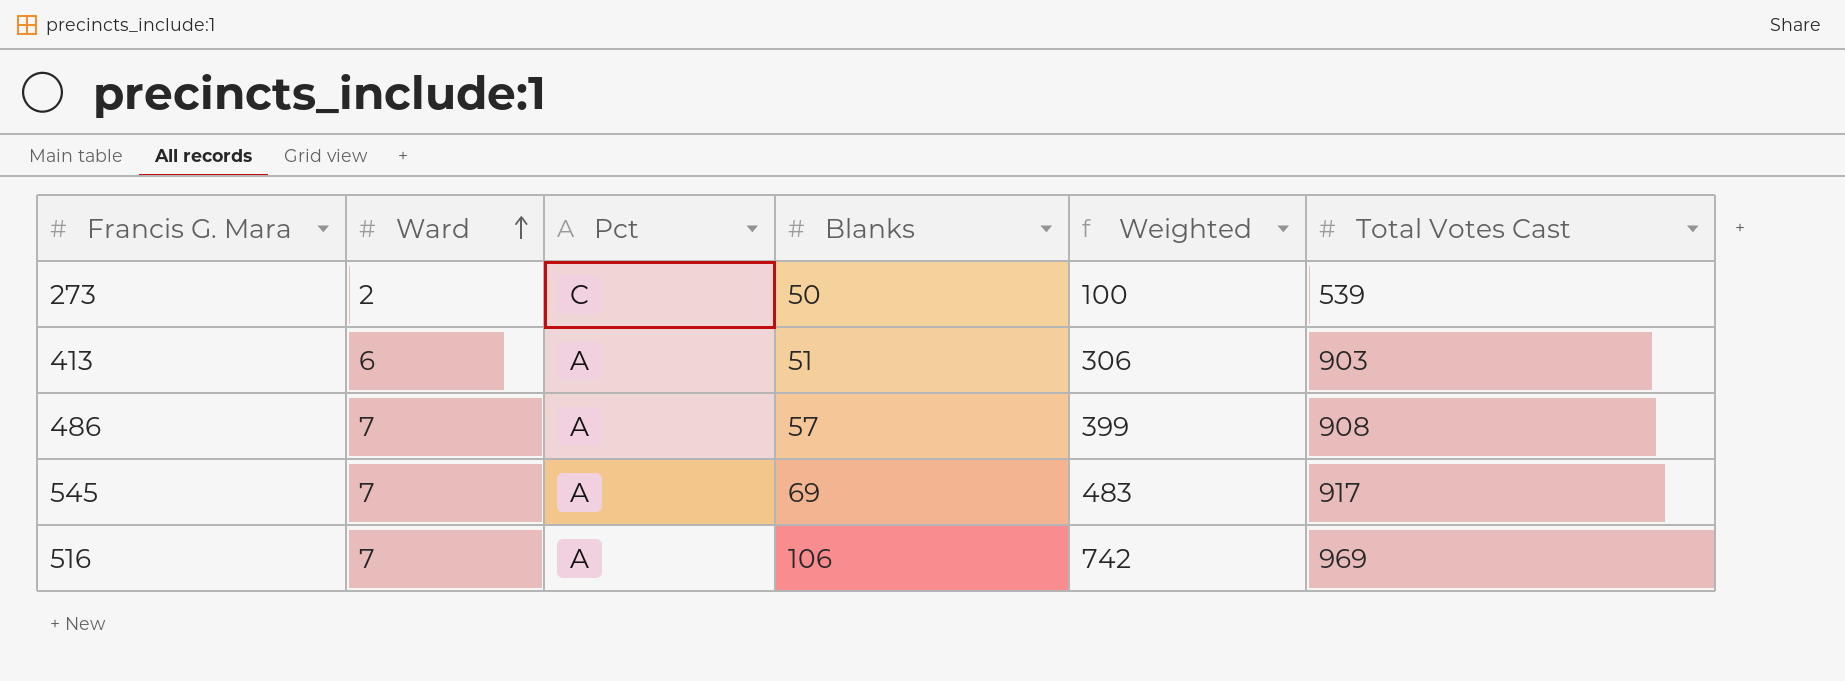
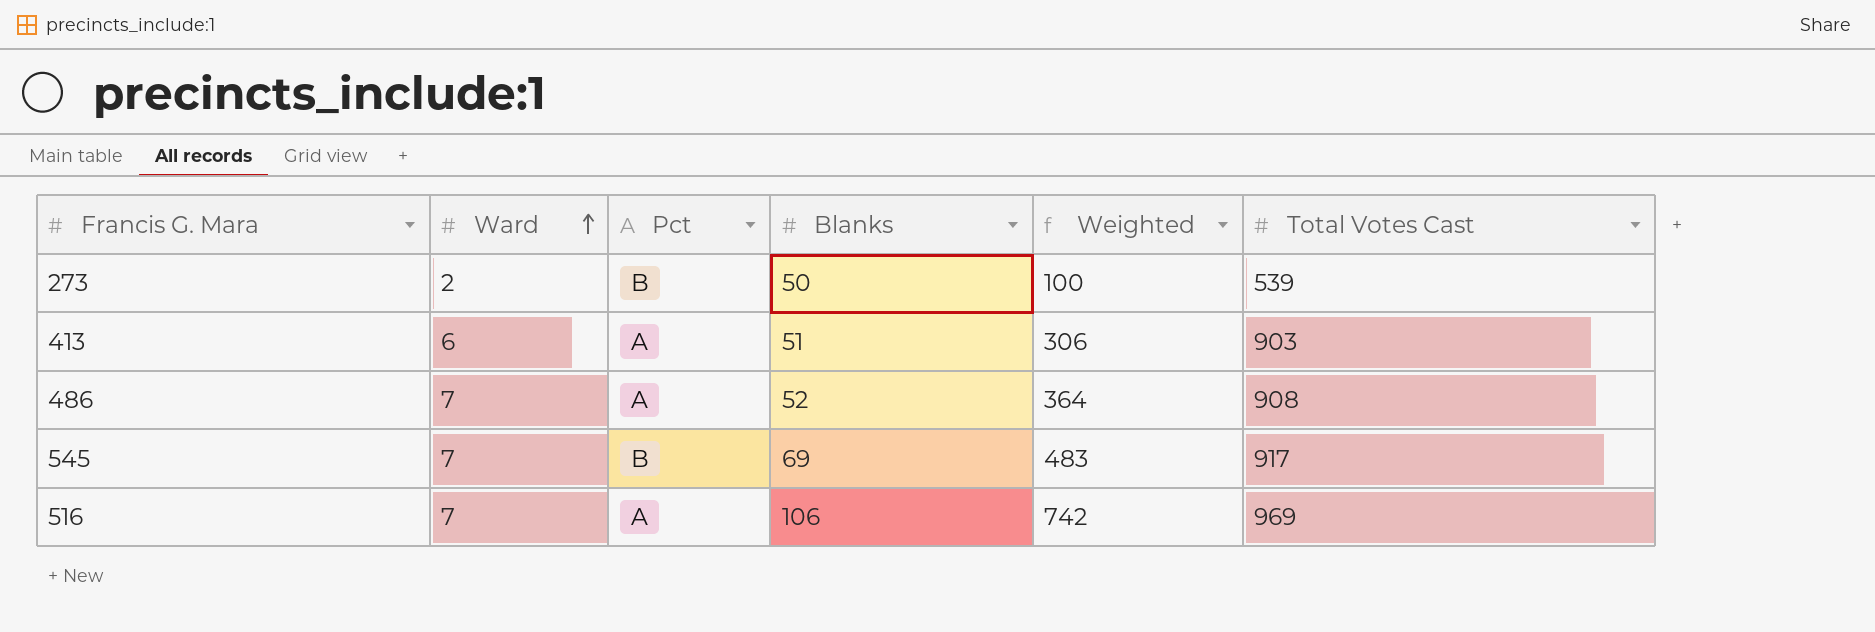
273 | Pct: C -> B
486 | Blanks: 57 -> 52
486 | Weighted: 399 -> 364
545 | Pct: A -> B

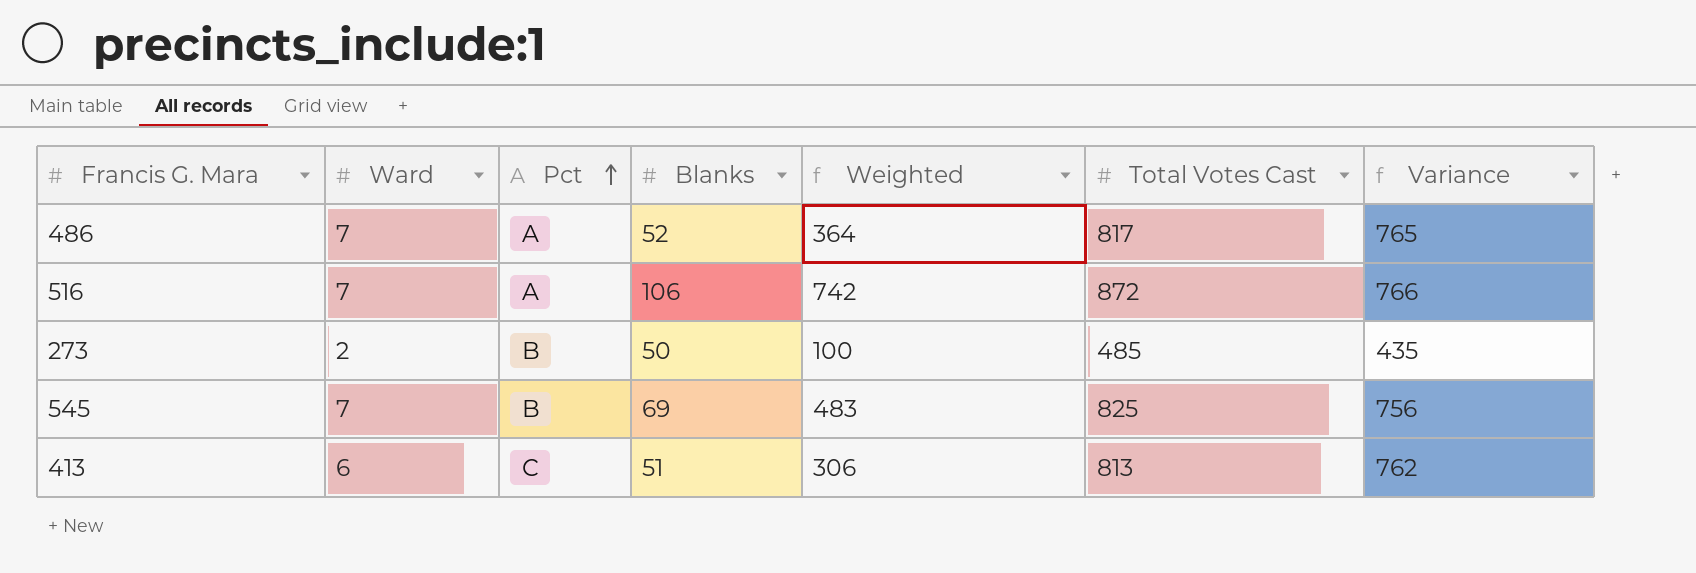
row order: Ward ascending -> Pct ascending
column Variance | formula: none -> [Total Votes Cast] - [Blanks]
486 | Total Votes Cast: 908 -> 817
516 | Total Votes Cast: 969 -> 872
273 | Total Votes Cast: 539 -> 485
545 | Total Votes Cast: 917 -> 825
413 | Pct: A -> C
413 | Total Votes Cast: 903 -> 813

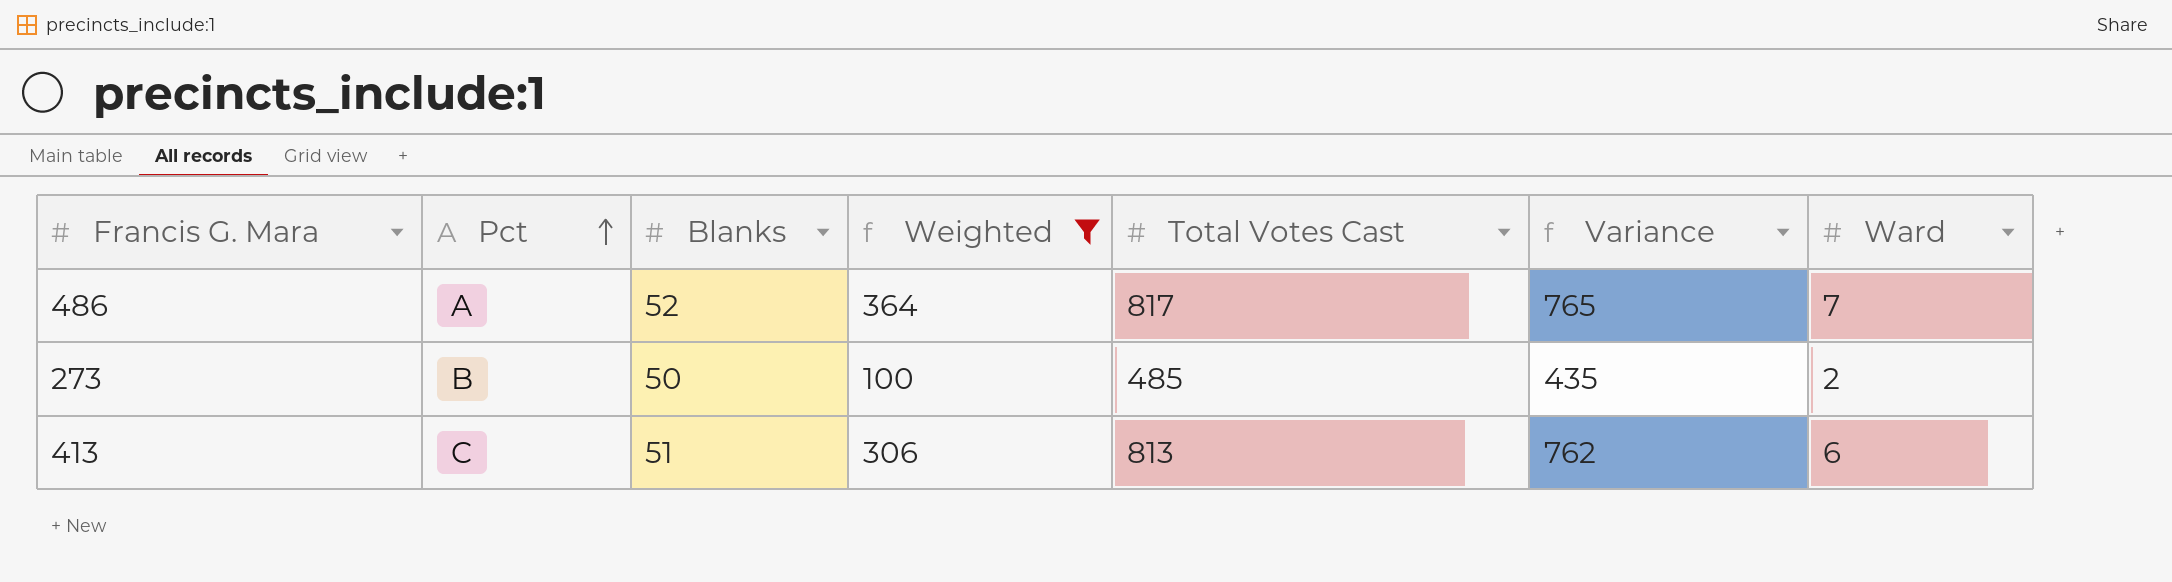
filter: none -> Weighted <= 364
column Ward | position: 2 -> 7

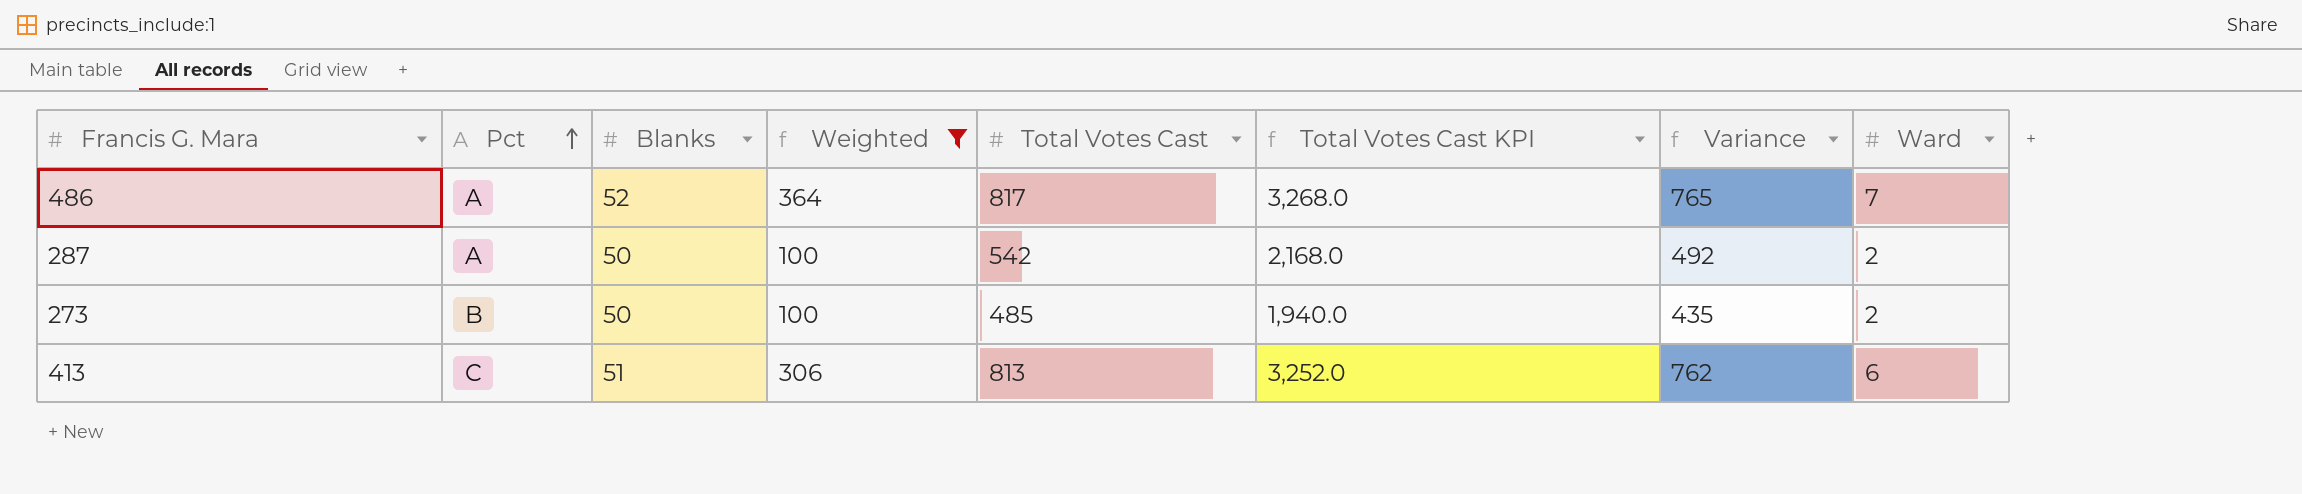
column Total Votes Cast KPI | formula: none -> [Total Votes Cast] * 4
row 287: none -> A | 50 | 100 | 542 | 2,168.0 | 492 | 2

